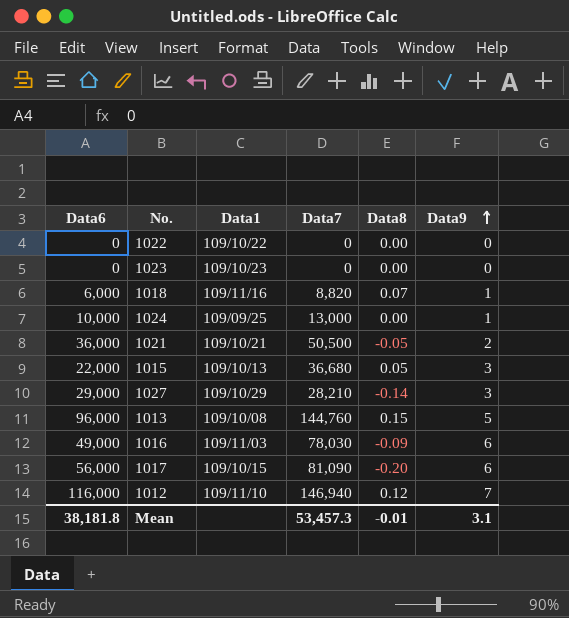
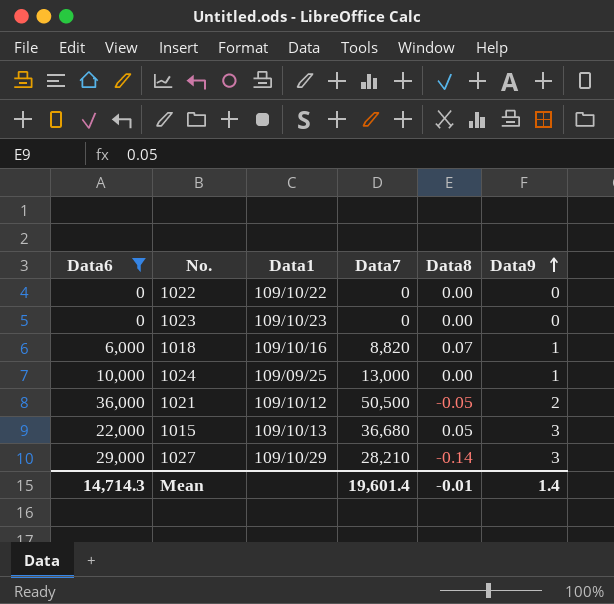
filter: none -> Data6 <= 36,000
1018 | Data1: 109/11/16 -> 109/10/16
1021 | Data1: 109/10/21 -> 109/10/12
Mean | Data6: 38,181.8 -> 14,714.3
Mean | Data7: 53,457.3 -> 19,601.4
Mean | Data9: 3.1 -> 1.4

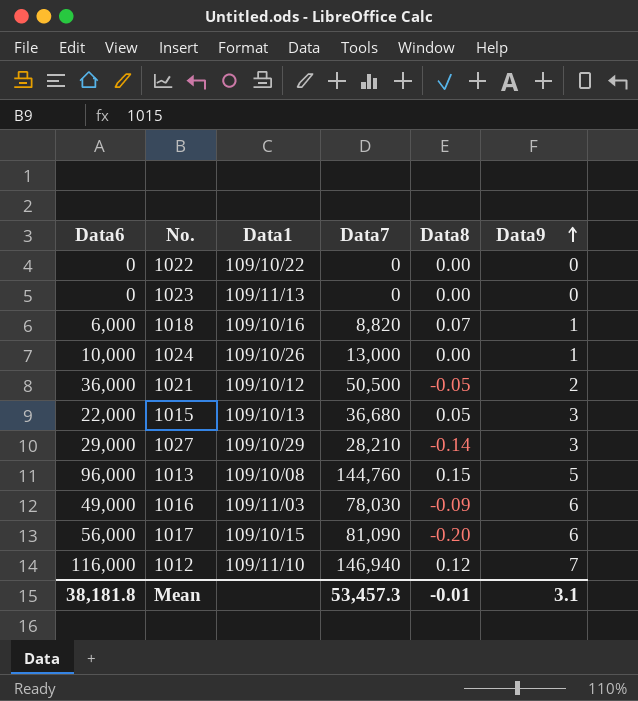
filter: Data6 <= 36,000 -> none
1023 | Data1: 109/10/23 -> 109/11/13
1024 | Data1: 109/09/25 -> 109/10/26
Mean | Data6: 14,714.3 -> 38,181.8
Mean | Data7: 19,601.4 -> 53,457.3
Mean | Data9: 1.4 -> 3.1

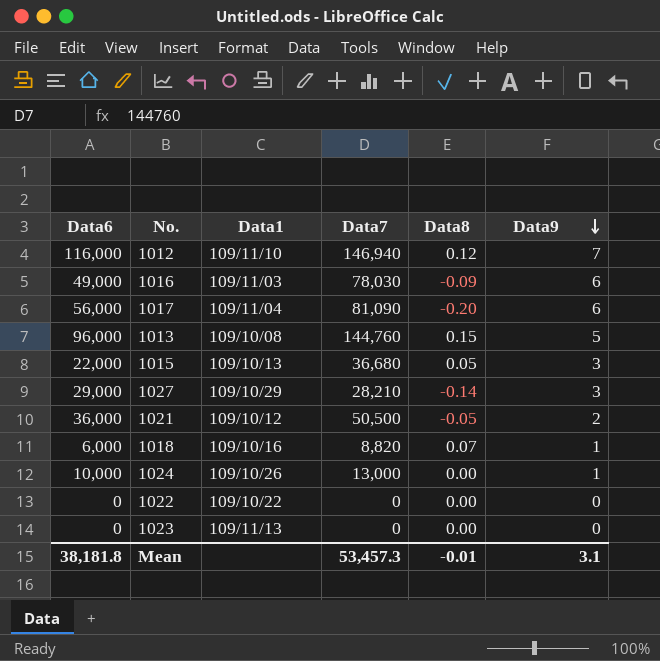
row order: Data9 ascending -> Data9 descending
1017 | Data1: 109/10/15 -> 109/11/04

